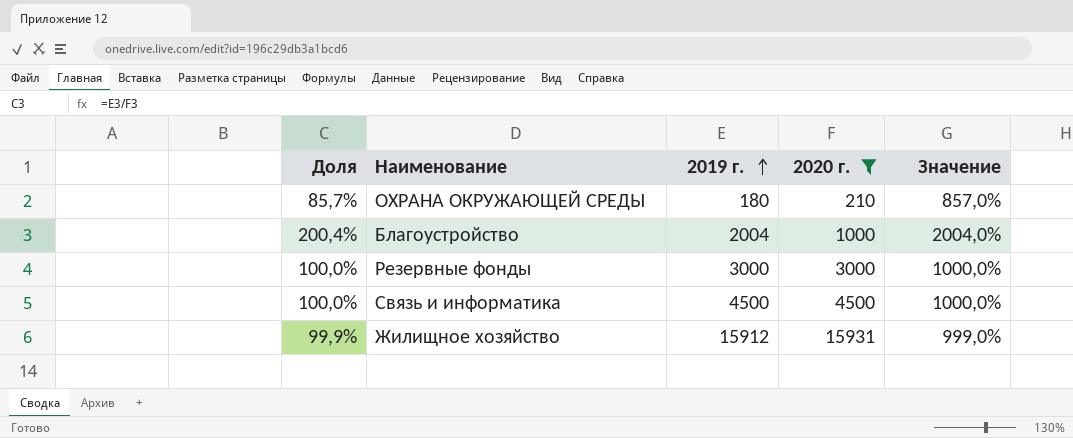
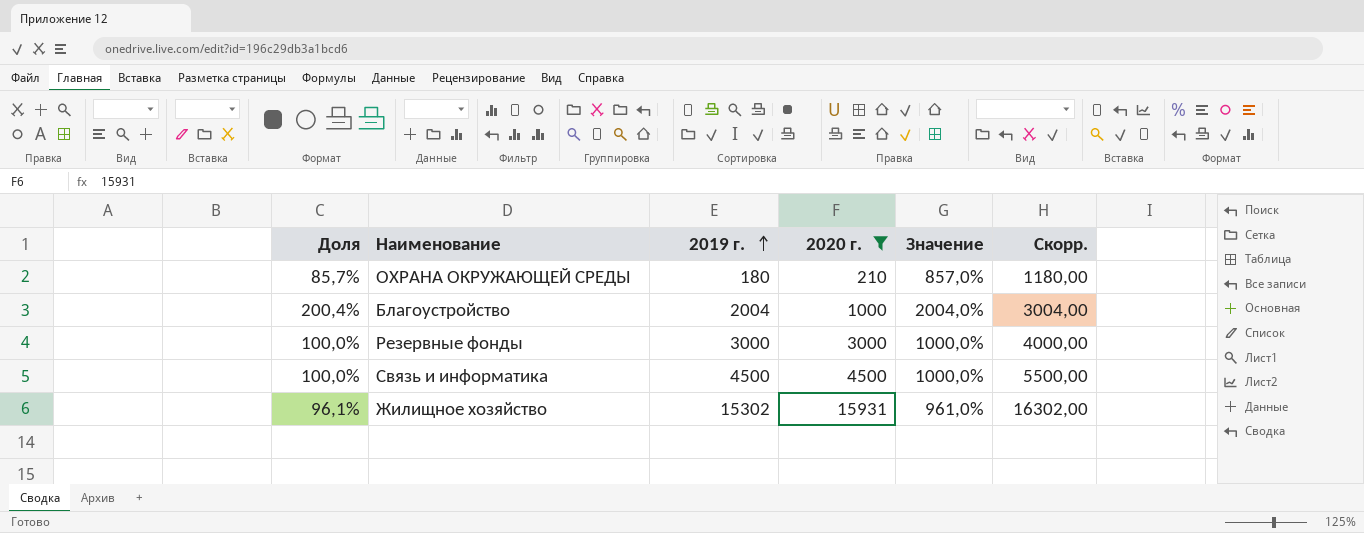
column Скорр. | formula: none -> [2019 г.] + 1000
Жилищное хозяйство | Доля: 99,9% -> 96,1%
Жилищное хозяйство | 2019 г.: 15912 -> 15302
Жилищное хозяйство | Значение: 999,0% -> 961,0%

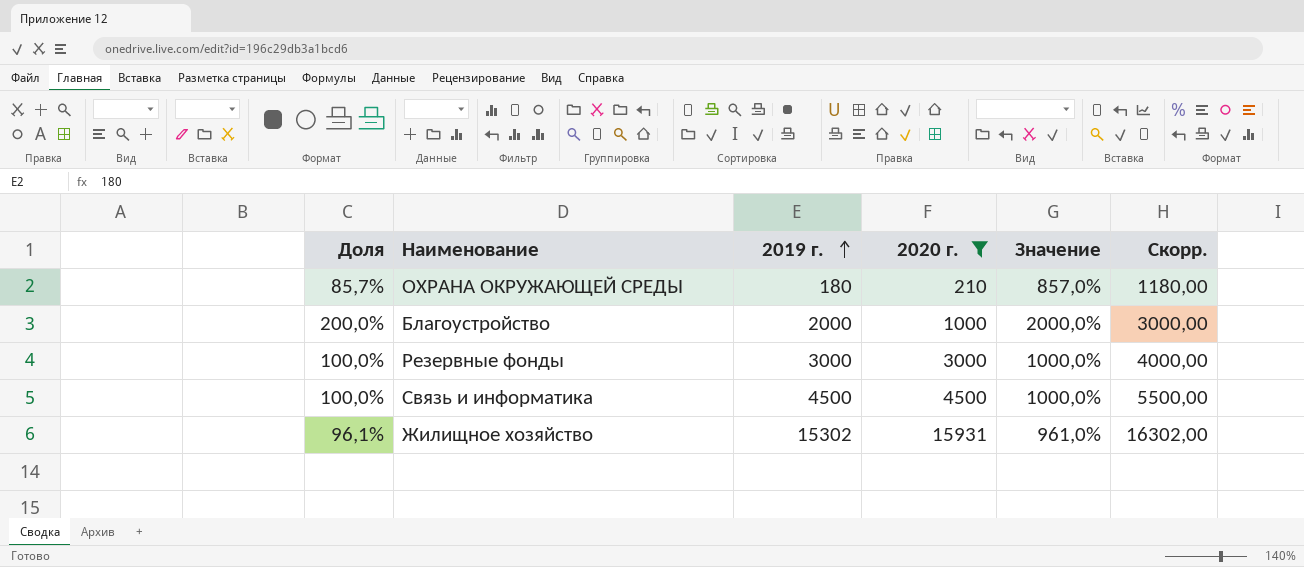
Благоустройство | Доля: 200,4% -> 200,0%
Благоустройство | 2019 г.: 2004 -> 2000
Благоустройство | Значение: 2004,0% -> 2000,0%
Благоустройство | Скорр.: 3004,00 -> 3000,00

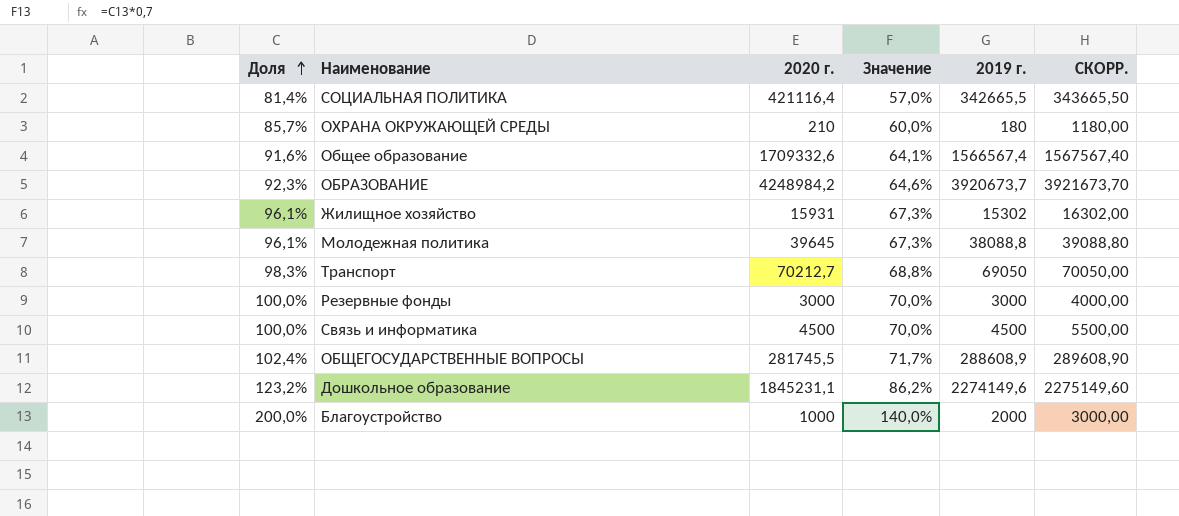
filter: 2020 г. <= 15931 -> none
row order: 2019 г. ascending -> Доля ascending
column Значение | formula: [Доля] * 10 -> [Доля] * 0,7
column 2019 г. | position: 3 -> 5
column name: Скорр. -> СКОРР.

